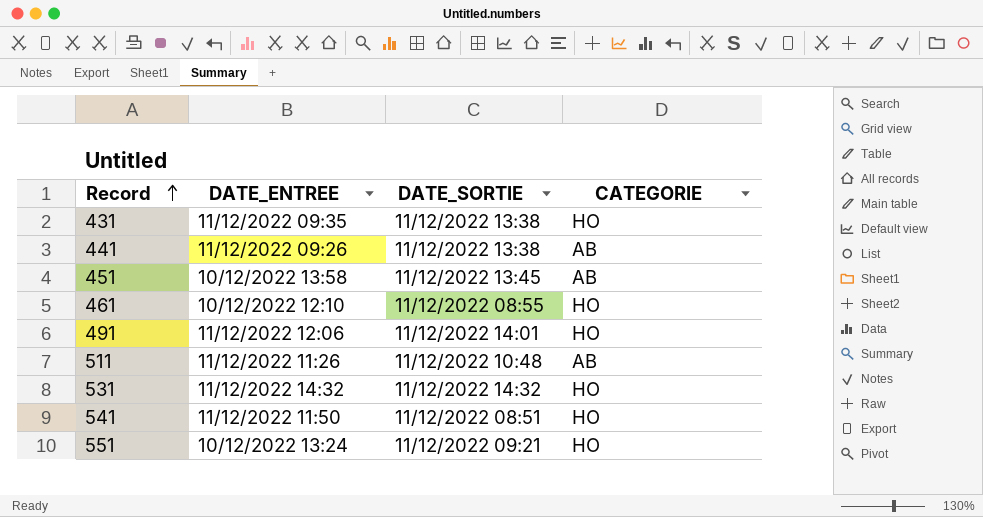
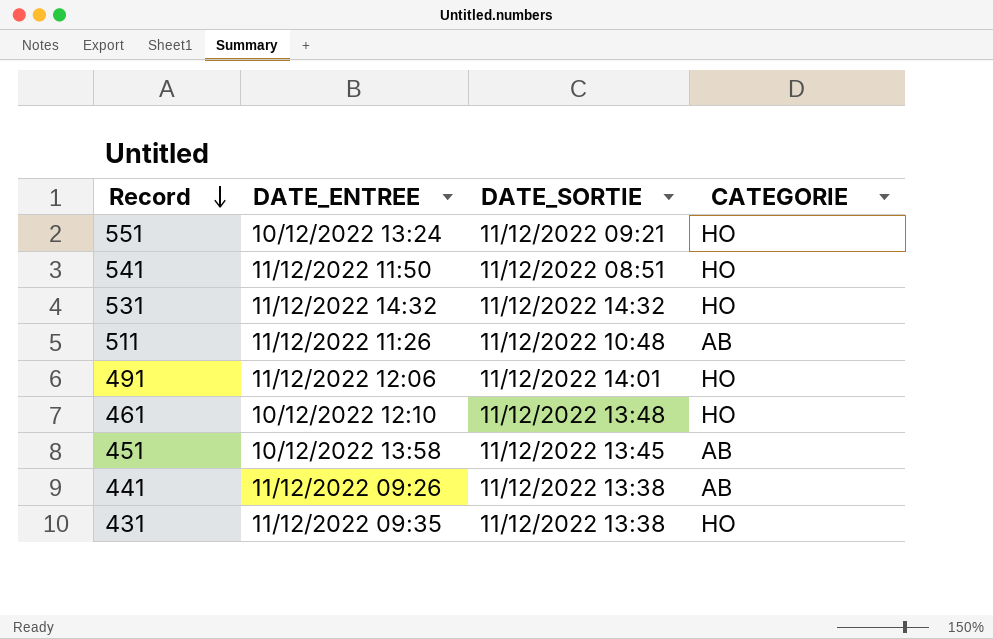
row order: Record ascending -> Record descending
461 | DATE_SORTIE: 11/12/2022 08:55 -> 11/12/2022 13:48

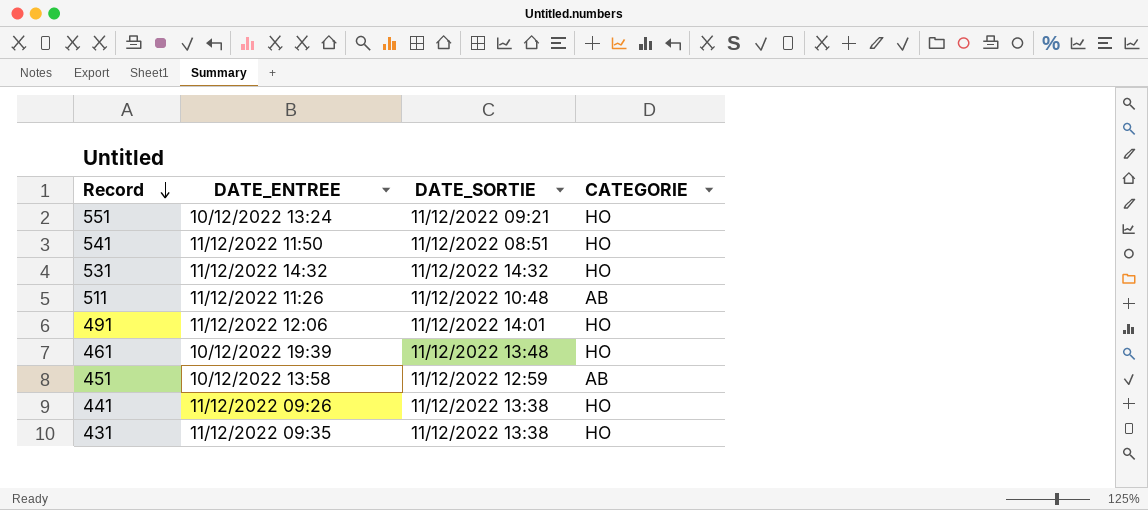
461 | DATE_ENTREE: 10/12/2022 12:10 -> 10/12/2022 19:39
451 | DATE_SORTIE: 11/12/2022 13:45 -> 11/12/2022 12:59
441 | CATEGORIE: AB -> HO

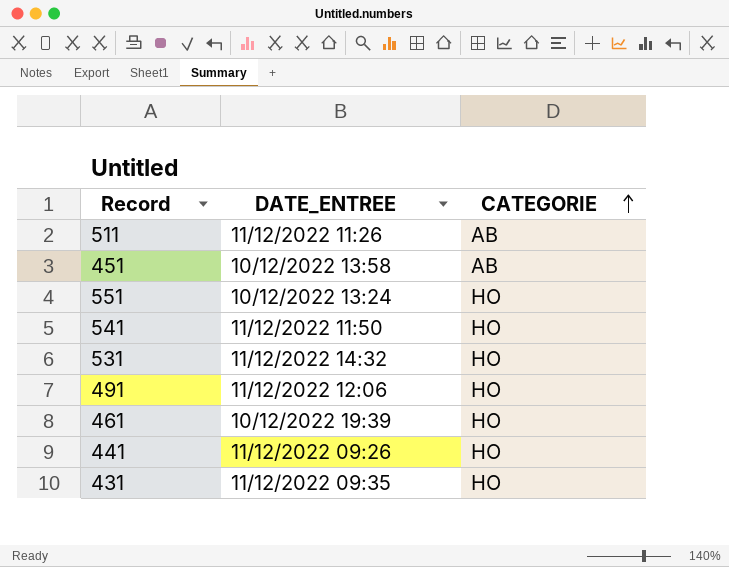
row order: Record descending -> CATEGORIE ascending
column DATE_SORTIE | position: 3 -> none

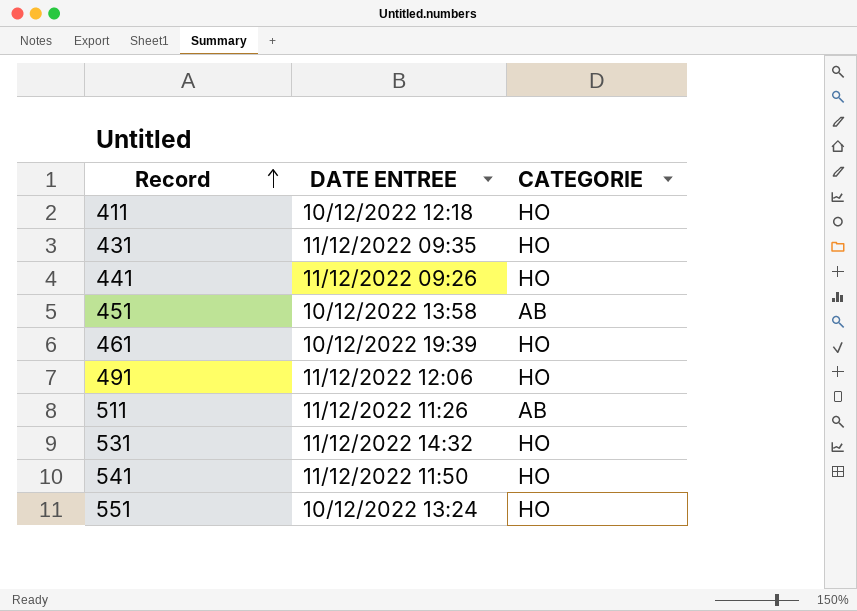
row order: CATEGORIE ascending -> Record ascending
column name: DATE_ENTREE -> DATE ENTREE
row 411: none -> 10/12/2022 12:18 | HO

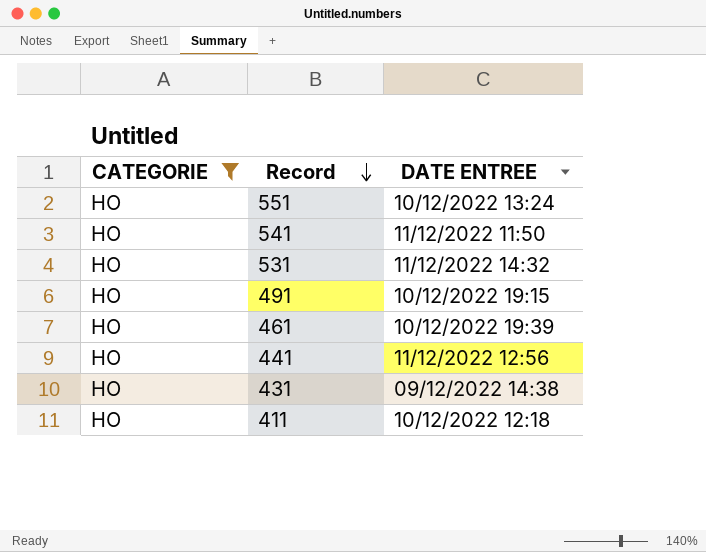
filter: none -> CATEGORIE = HO
row order: Record ascending -> Record descending
column CATEGORIE | position: 3 -> 1
491 | DATE ENTREE: 11/12/2022 12:06 -> 10/12/2022 19:15
441 | DATE ENTREE: 11/12/2022 09:26 -> 11/12/2022 12:56
431 | DATE ENTREE: 11/12/2022 09:35 -> 09/12/2022 14:38

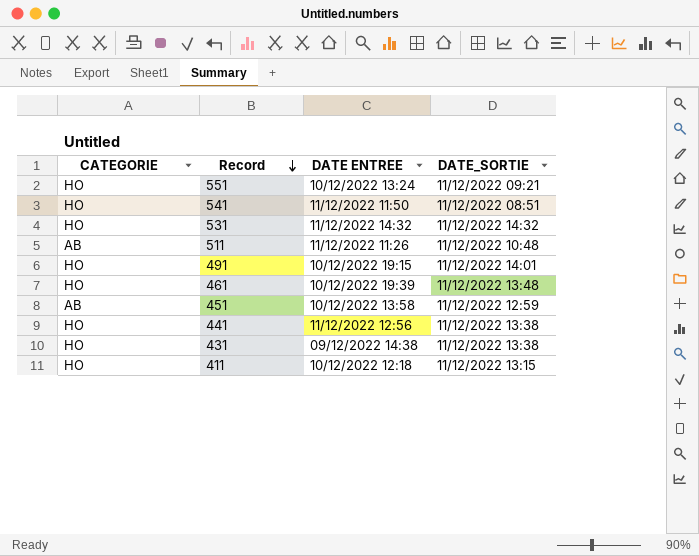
filter: CATEGORIE = HO -> none
column DATE_SORTIE | position: none -> 4

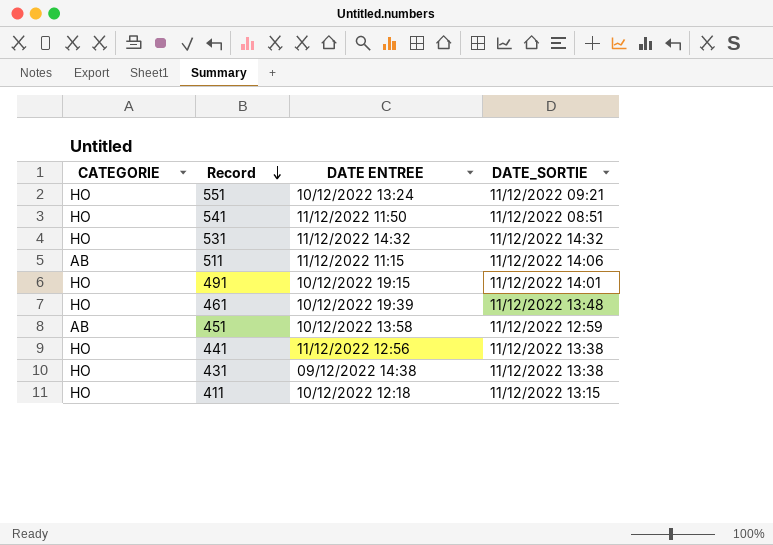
511 | DATE ENTREE: 11/12/2022 11:26 -> 11/12/2022 11:15
511 | DATE_SORTIE: 11/12/2022 10:48 -> 11/12/2022 14:06

